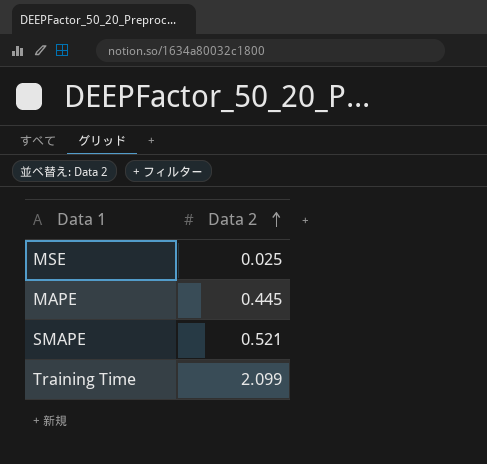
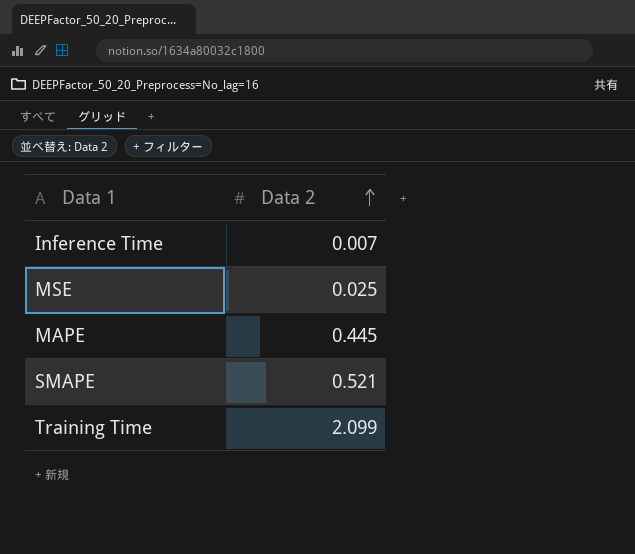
row Inference Time: none -> 0.007

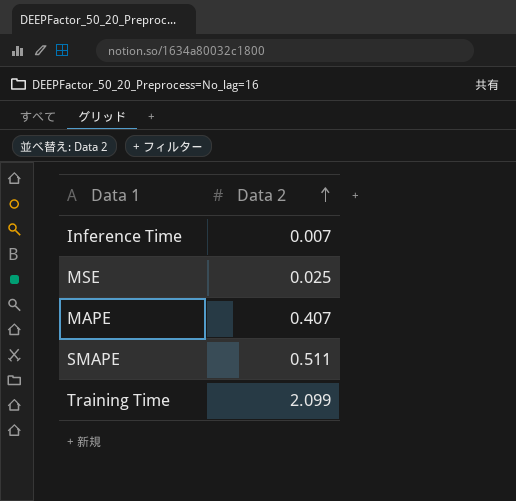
MAPE | Data 2: 0.445 -> 0.407
SMAPE | Data 2: 0.521 -> 0.511

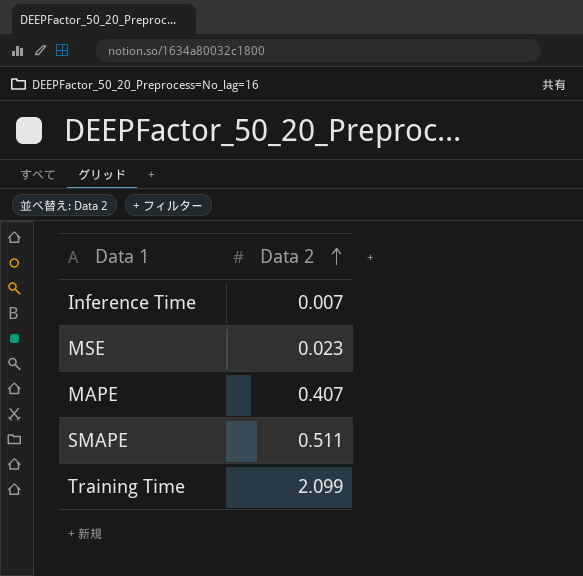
MSE | Data 2: 0.025 -> 0.023

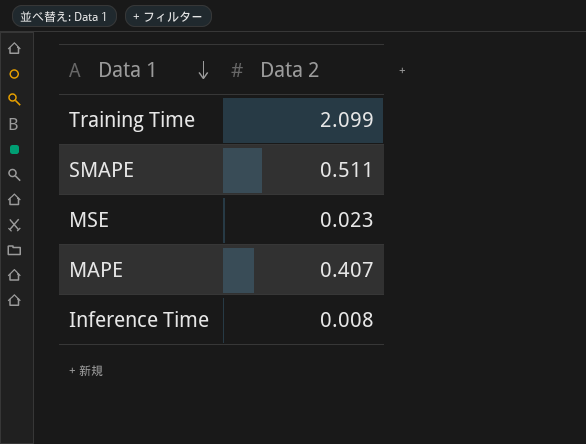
row order: Data 2 ascending -> Data 1 descending
Inference Time | Data 2: 0.007 -> 0.008

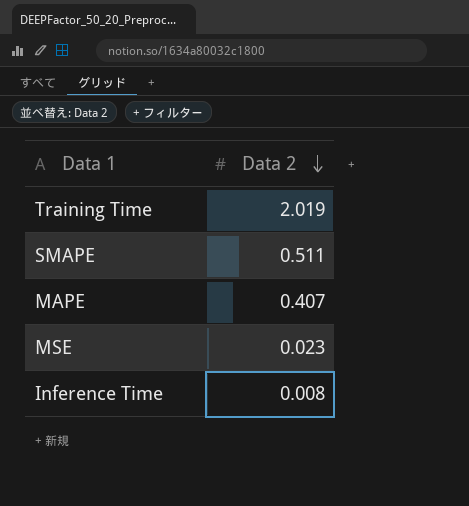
row order: Data 1 descending -> Data 2 descending
Training Time | Data 2: 2.099 -> 2.019

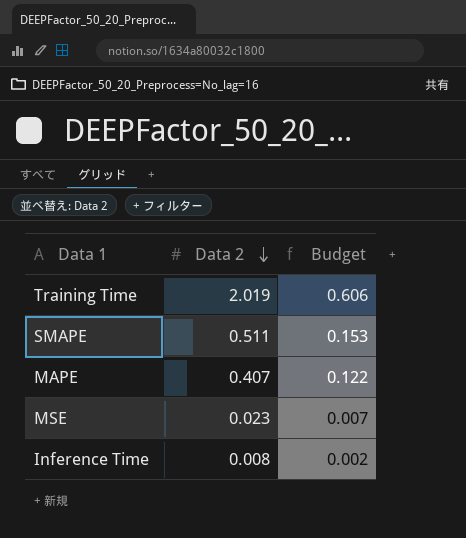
column Budget | formula: none -> [Data 2] * 0.3

